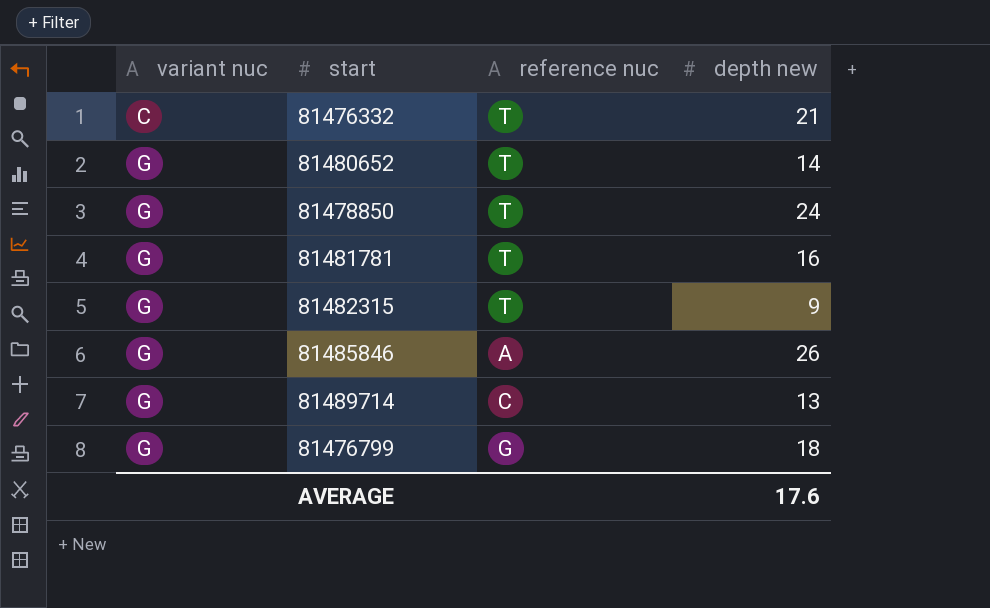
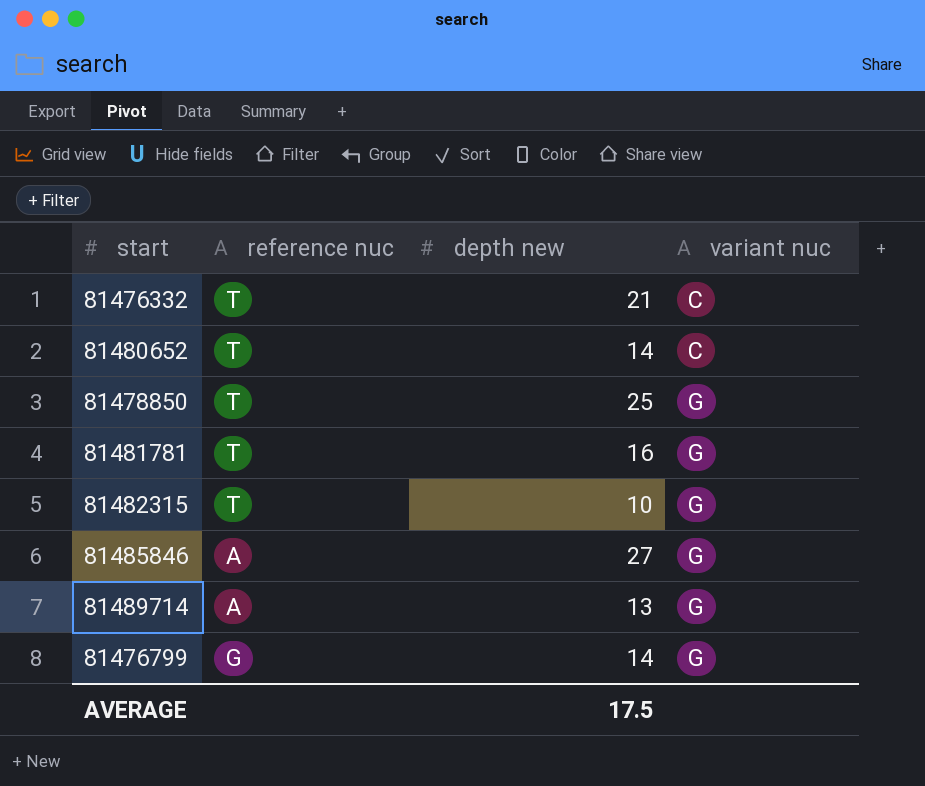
column variant nuc | position: 1 -> 4
81480652 | variant nuc: G -> C
81478850 | depth new: 24 -> 25
81482315 | depth new: 9 -> 10
81485846 | depth new: 26 -> 27
81489714 | reference nuc: C -> A
81476799 | depth new: 18 -> 14
AVERAGE | depth new: 17.6 -> 17.5

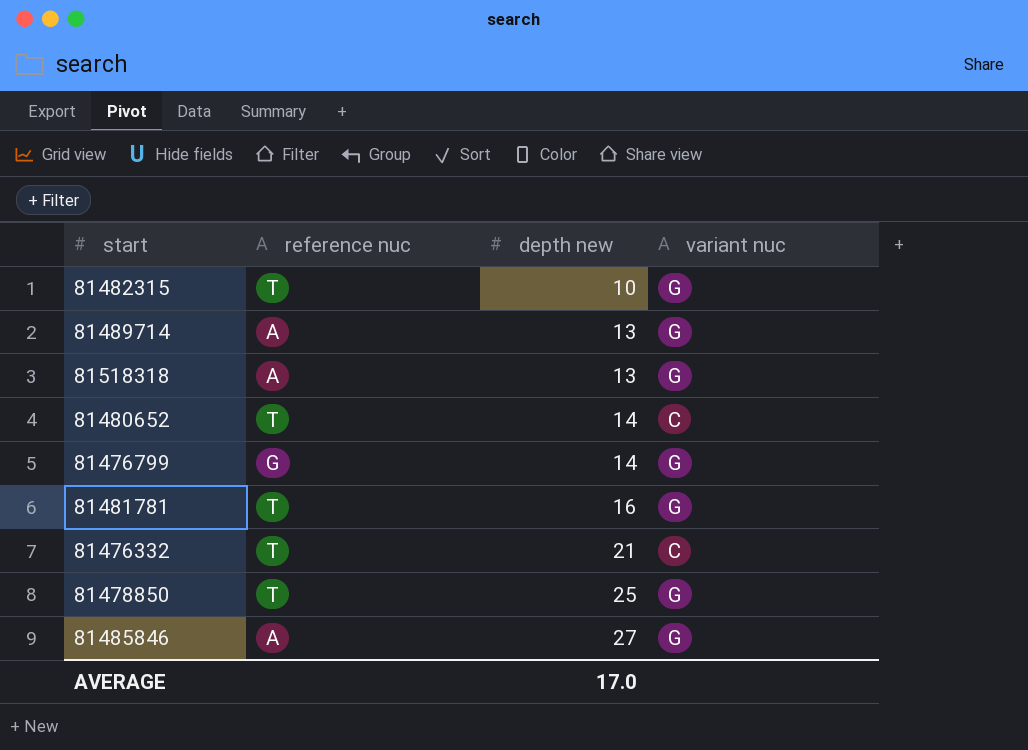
row order: variant nuc ascending -> depth new ascending
row 81518318: none -> A | 13 | G
AVERAGE | depth new: 17.5 -> 17.0

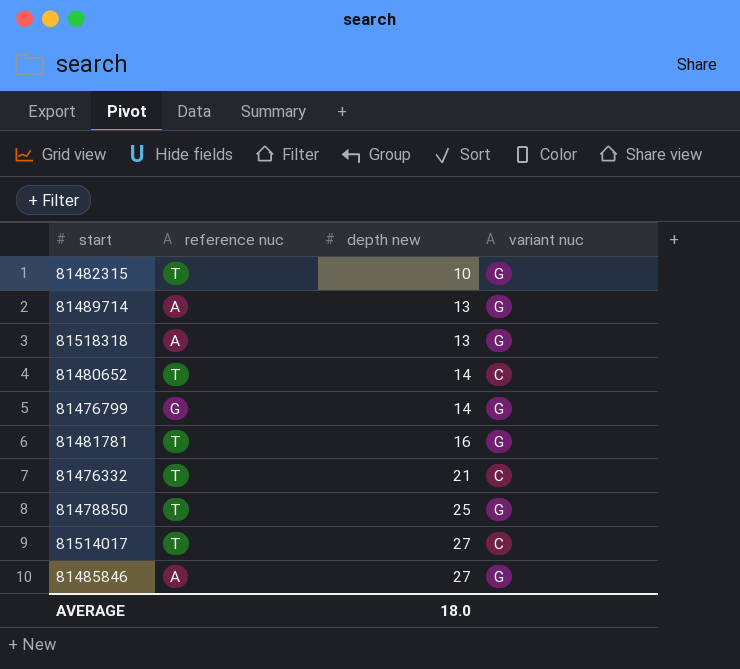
row 81514017: none -> T | 27 | C
AVERAGE | depth new: 17.0 -> 18.0

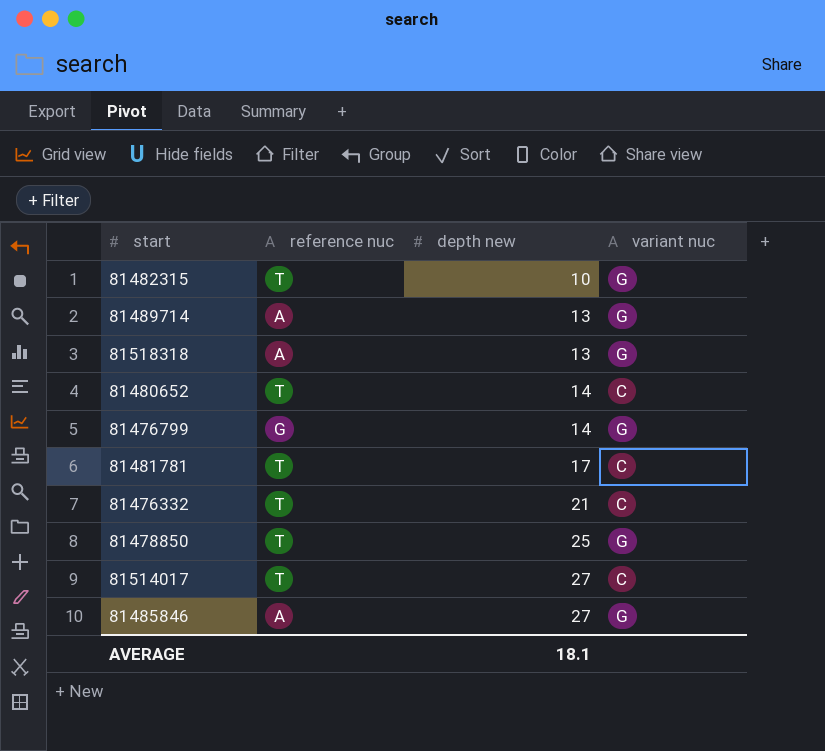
81481781 | depth new: 16 -> 17
81481781 | variant nuc: G -> C
AVERAGE | depth new: 18.0 -> 18.1

